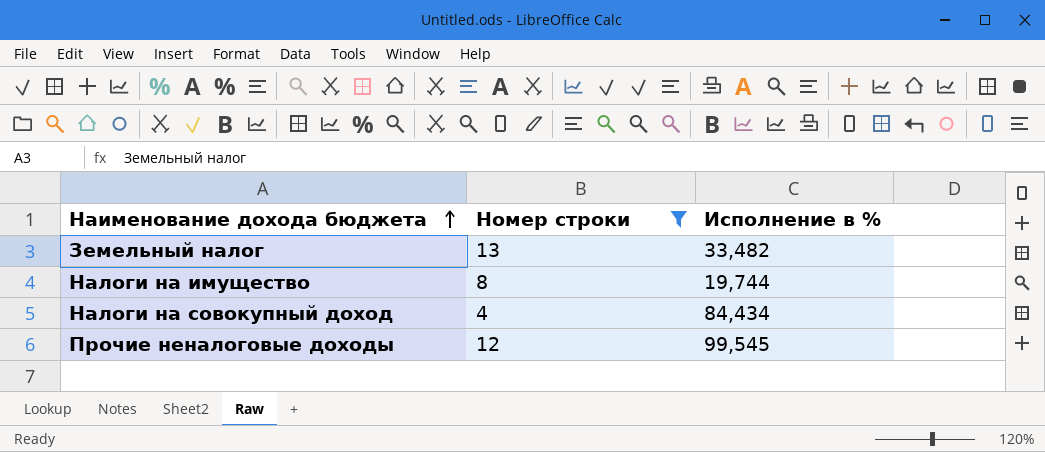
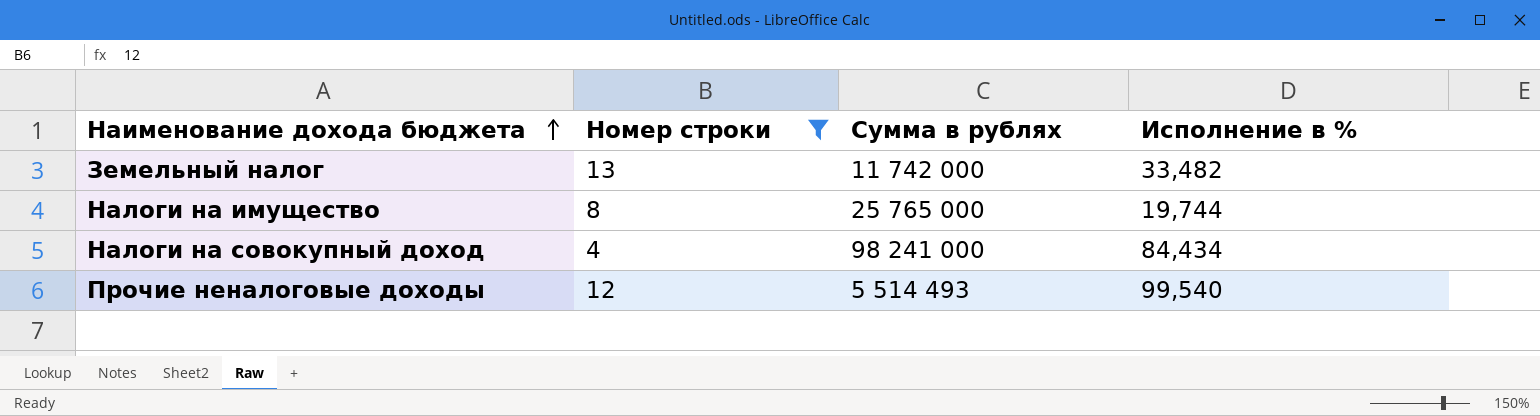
column Сумма в рублях | position: none -> 3
Прочие неналоговые доходы | Исполнение в %: 99,545 -> 99,540

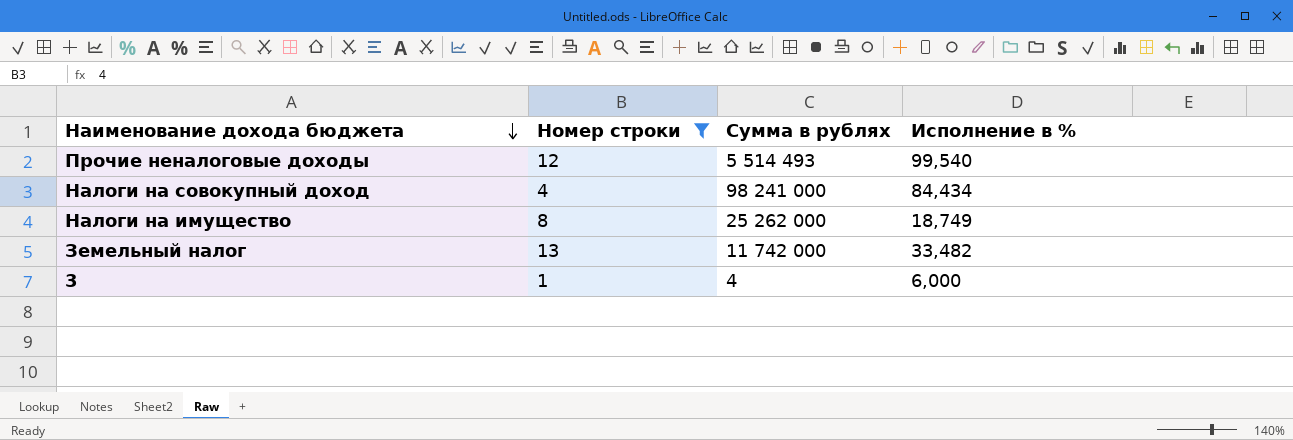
row order: Наименование дохода бюджета ascending -> Наименование дохода бюджета descending
Налоги на имущество | Сумма в рублях: 25 765 000 -> 25 262 000
Налоги на имущество | Исполнение в %: 19,744 -> 18,749
row 3: none -> 1 | 4 | 6,000

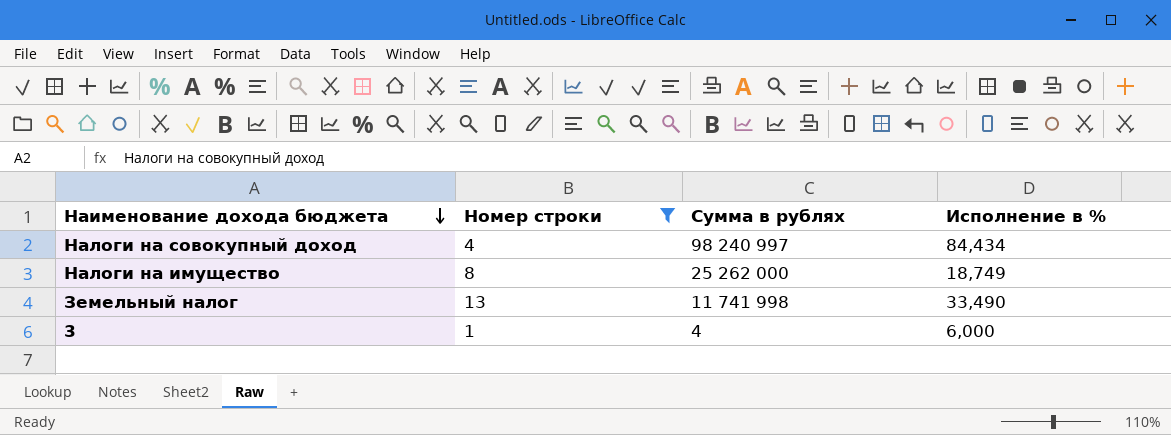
row Прочие неналоговые доходы: 12 | 5 514 493 | 99,540 -> none
Налоги на совокупный доход | Сумма в рублях: 98 241 000 -> 98 240 997
Земельный налог | Сумма в рублях: 11 742 000 -> 11 741 998
Земельный налог | Исполнение в %: 33,482 -> 33,490

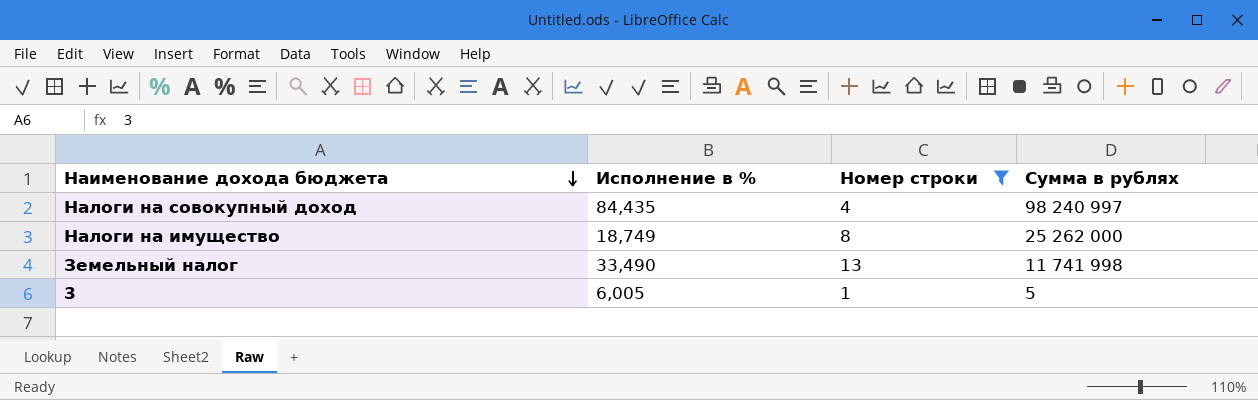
column Исполнение в % | position: 4 -> 2
Налоги на совокупный доход | Исполнение в %: 84,434 -> 84,435
3 | Исполнение в %: 6,000 -> 6,005
3 | Сумма в рублях: 4 -> 5

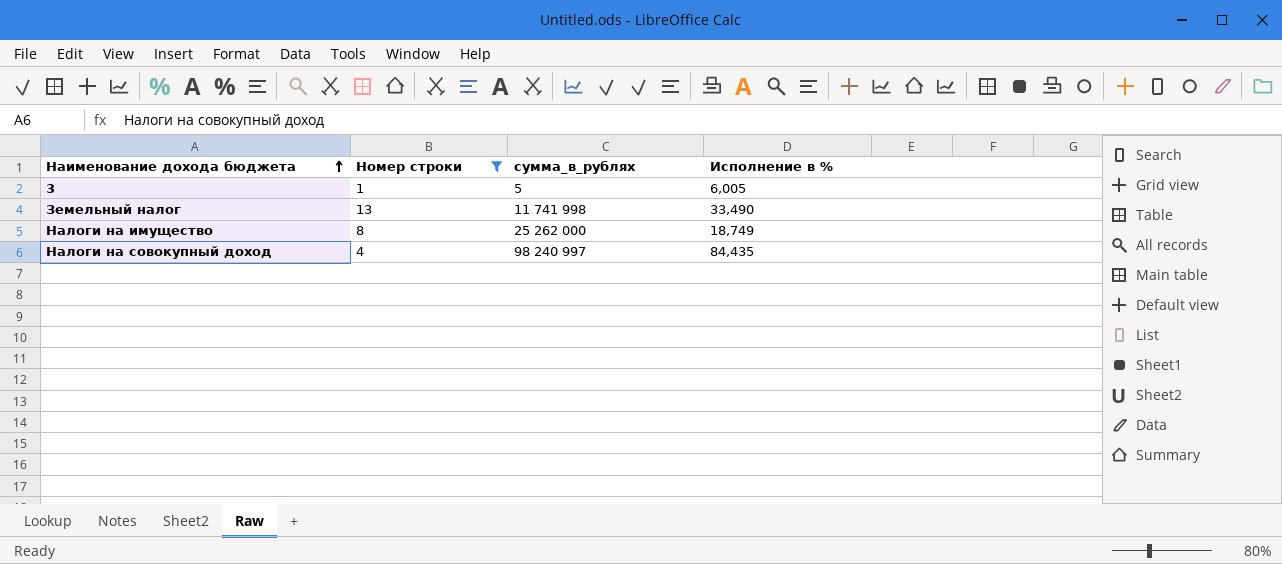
row order: Наименование дохода бюджета descending -> Наименование дохода бюджета ascending
column name: Сумма в рублях -> сумма_в_рублях
column Исполнение в % | position: 2 -> 4

